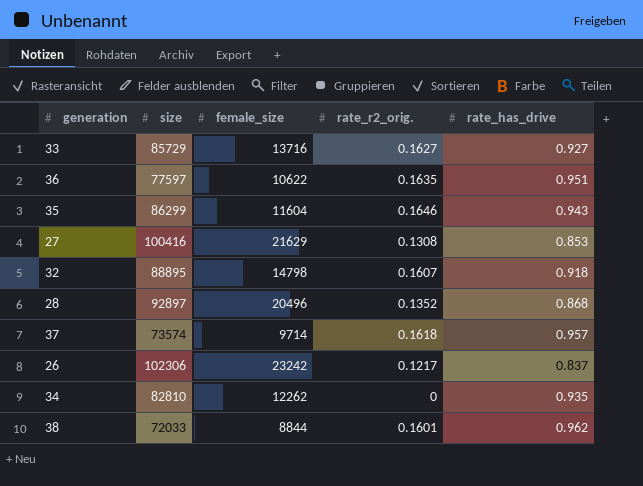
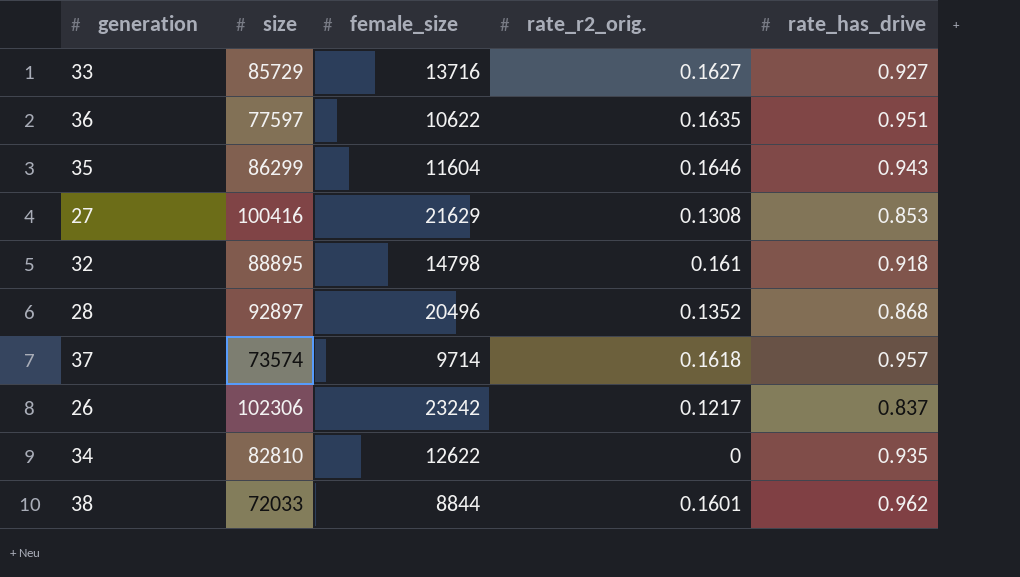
32 | rate_r2_orig.: 0.1607 -> 0.161
34 | female_size: 12262 -> 12622

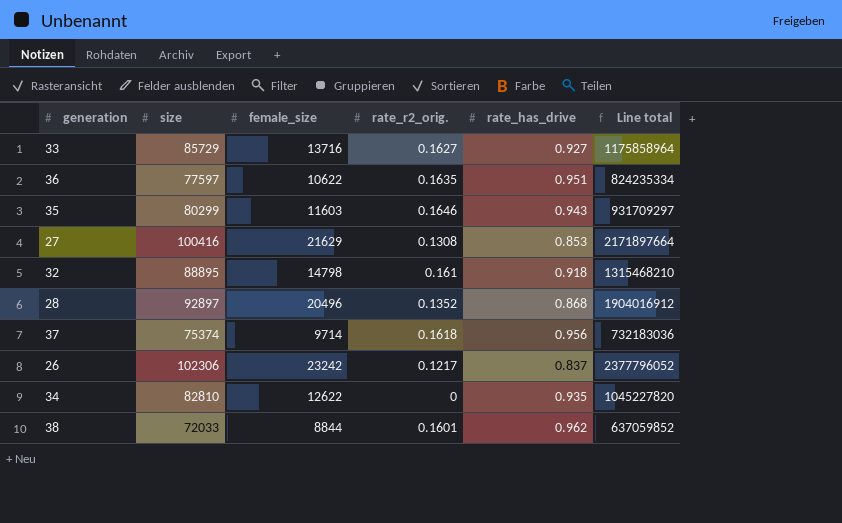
column Line total | formula: none -> [size] * [female_size]
35 | size: 86299 -> 80299
35 | female_size: 11604 -> 11603
37 | size: 73574 -> 75374
37 | rate_has_drive: 0.957 -> 0.956

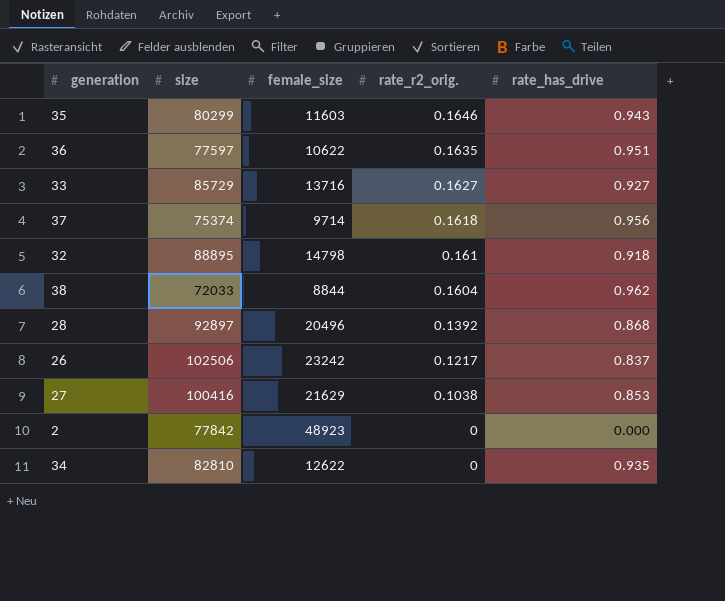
row order: none -> rate_r2_orig. descending
column Line total | formula: [size] * [female_size] -> none
38 | rate_r2_orig.: 0.1601 -> 0.1604
28 | rate_r2_orig.: 0.1352 -> 0.1392
26 | size: 102306 -> 102506
27 | rate_r2_orig.: 0.1308 -> 0.1038
row 2: none -> 77842 | 48923 | 0 | 0.000

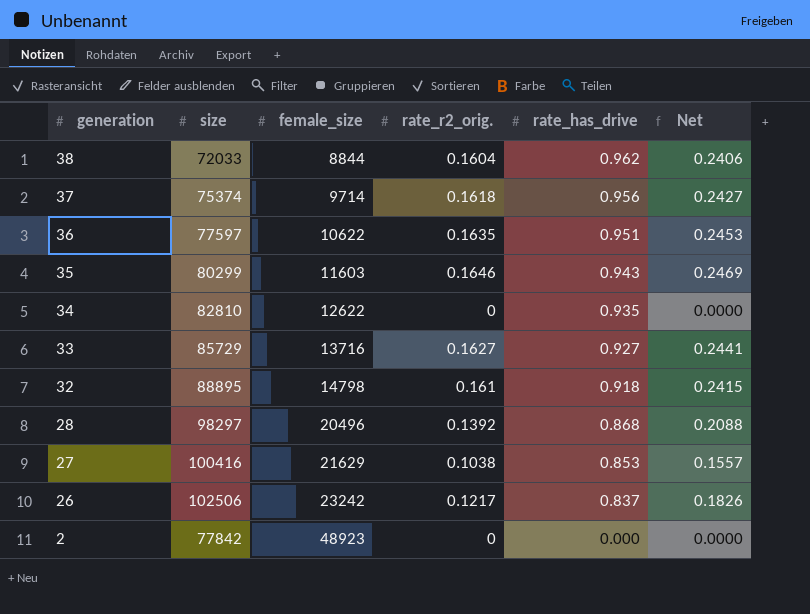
row order: rate_r2_orig. descending -> generation descending
column Net | formula: none -> [rate_r2_orig.] * 1.5
28 | size: 92897 -> 98297

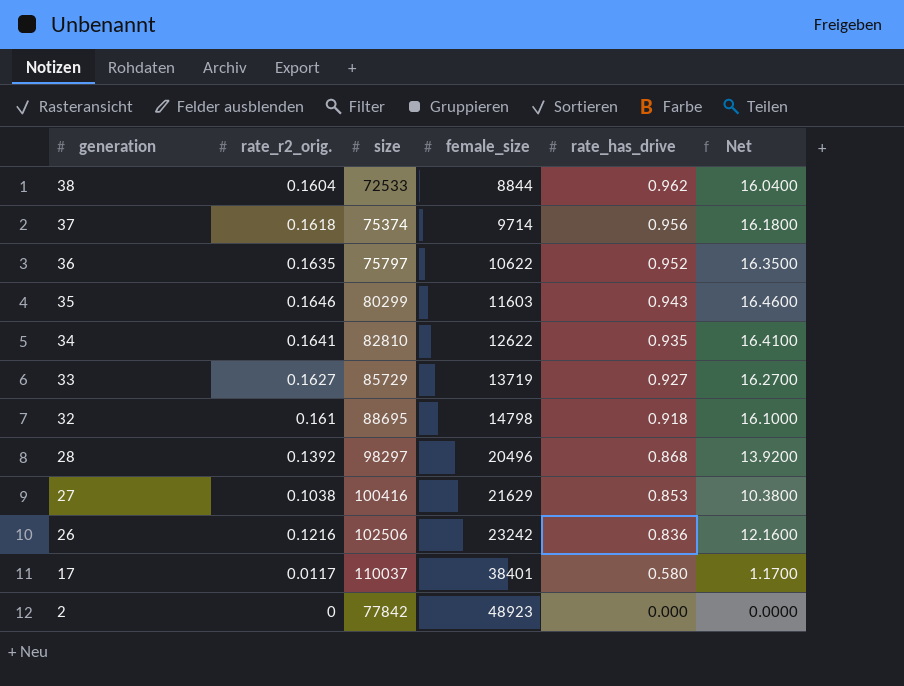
column rate_r2_orig. | position: 4 -> 2
column Net | formula: [rate_r2_orig.] * 1.5 -> [rate_r2_orig.] * 100
38 | size: 72033 -> 72533
36 | size: 77597 -> 75797
36 | rate_has_drive: 0.951 -> 0.952
34 | rate_r2_orig.: 0 -> 0.1641
33 | female_size: 13716 -> 13719
32 | size: 88895 -> 88695
26 | rate_r2_orig.: 0.1217 -> 0.1216
26 | rate_has_drive: 0.837 -> 0.836
row 17: none -> 0.0117 | 110037 | 38401 | 0.580 | 1.1700

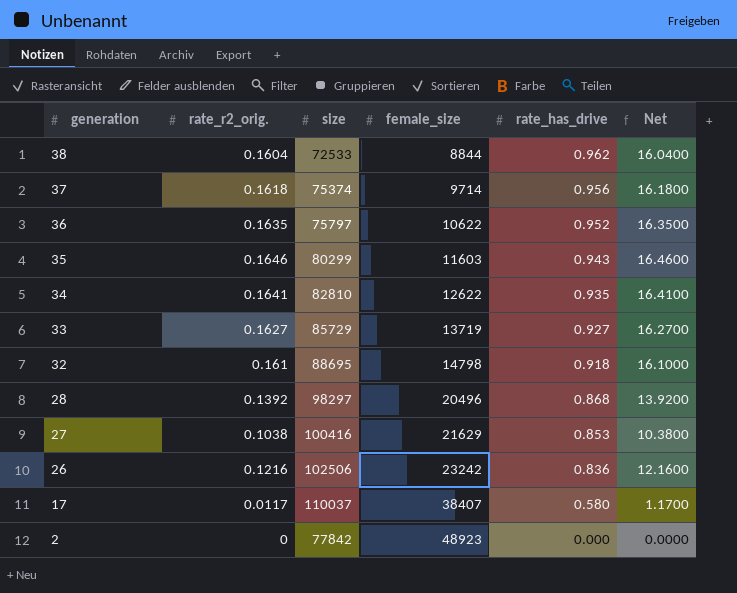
17 | female_size: 38401 -> 38407

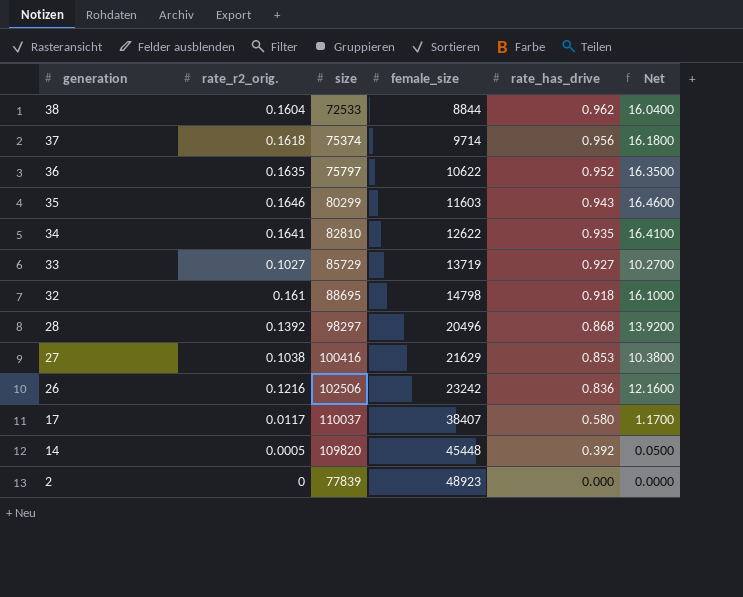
33 | rate_r2_orig.: 0.1627 -> 0.1027
33 | Net: 16.2700 -> 10.2700
row 14: none -> 0.0005 | 109820 | 45448 | 0.392 | 0.0500
2 | size: 77842 -> 77839

